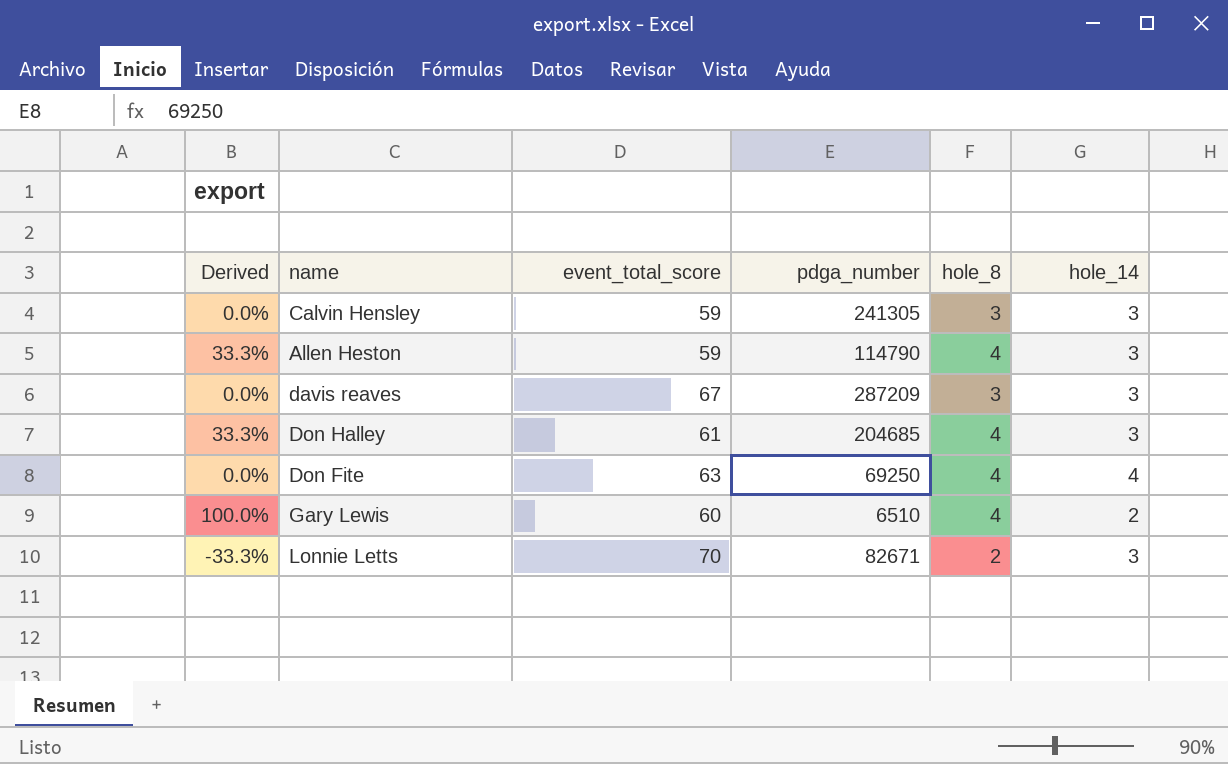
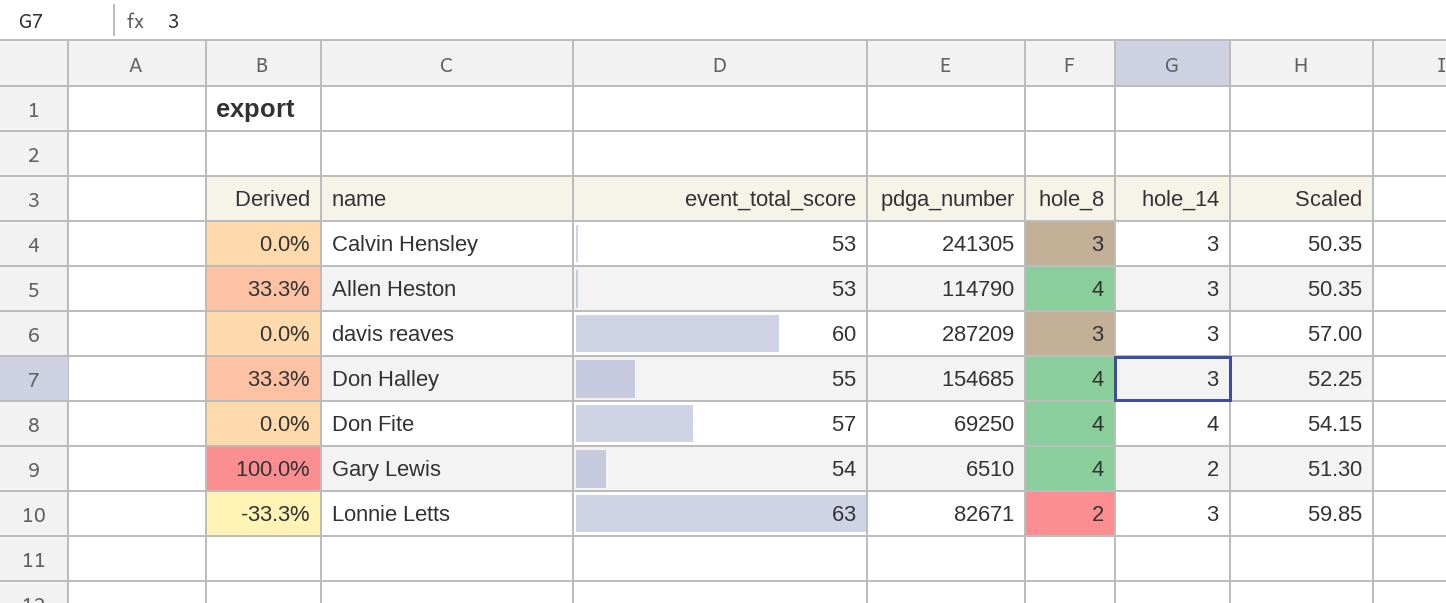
column Scaled | formula: none -> [event_total_score] * 0.95
Calvin Hensley | event_total_score: 59 -> 53
Allen Heston | event_total_score: 59 -> 53
davis reaves | event_total_score: 67 -> 60
Don Halley | event_total_score: 61 -> 55
Don Halley | pdga_number: 204685 -> 154685
Don Fite | event_total_score: 63 -> 57
Gary Lewis | event_total_score: 60 -> 54
Lonnie Letts | event_total_score: 70 -> 63

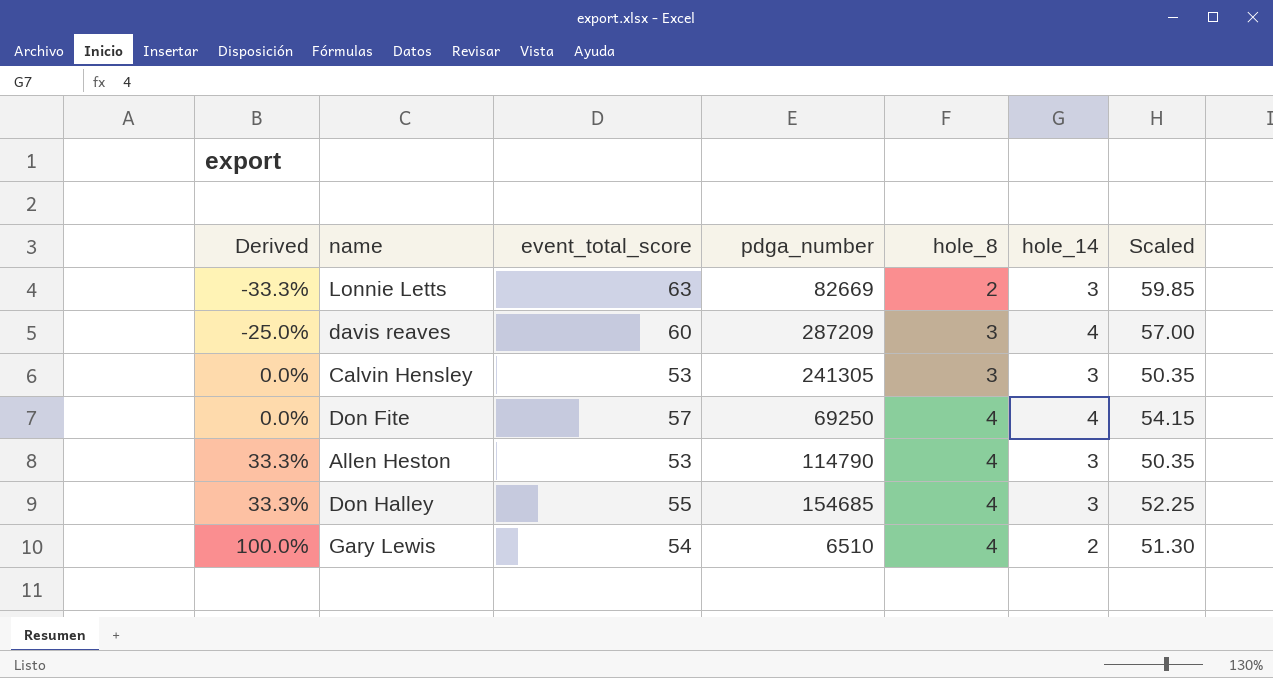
row order: none -> Derived ascending
Lonnie Letts | pdga_number: 82671 -> 82669
davis reaves | Derived: 0.0% -> -25.0%
davis reaves | hole_14: 3 -> 4

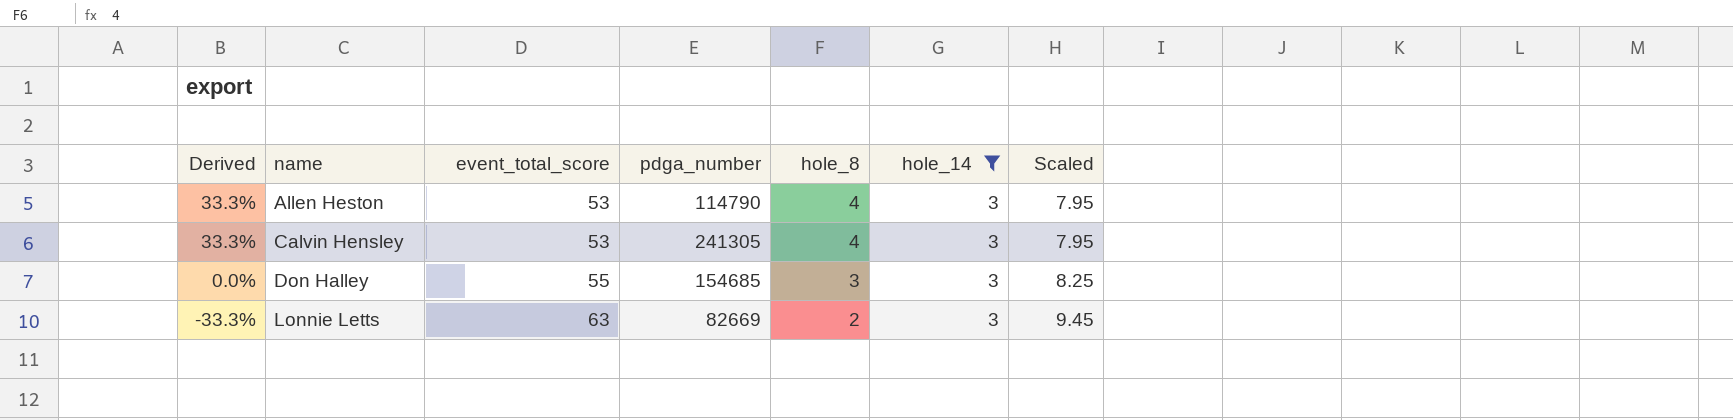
filter: none -> hole_14 = 3
row order: Derived ascending -> Derived descending
column Scaled | formula: [event_total_score] * 0.95 -> [event_total_score] * 0.15
Calvin Hensley | Derived: 0.0% -> 33.3%
Calvin Hensley | hole_8: 3 -> 4
Don Halley | Derived: 33.3% -> 0.0%
Don Halley | hole_8: 4 -> 3

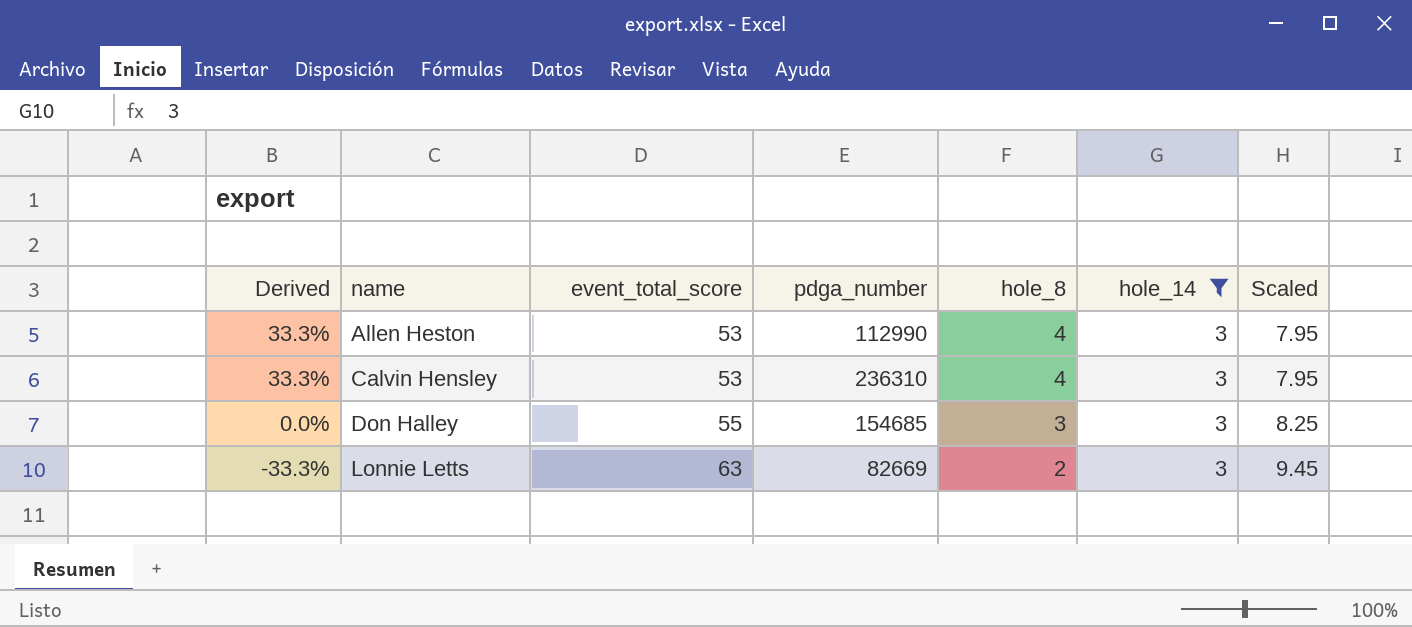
Allen Heston | pdga_number: 114790 -> 112990
Calvin Hensley | pdga_number: 241305 -> 236310

